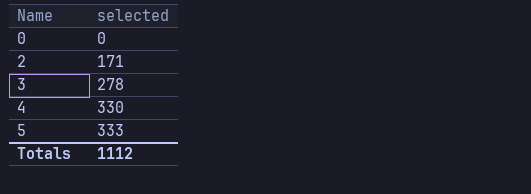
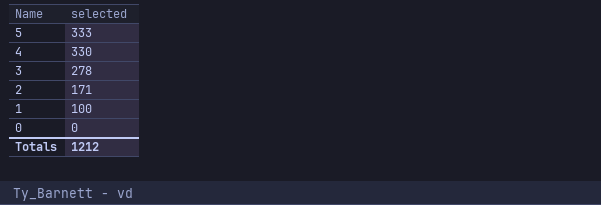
row order: Name ascending -> Name descending
row 1: none -> 100
Totals | selected: 1112 -> 1212

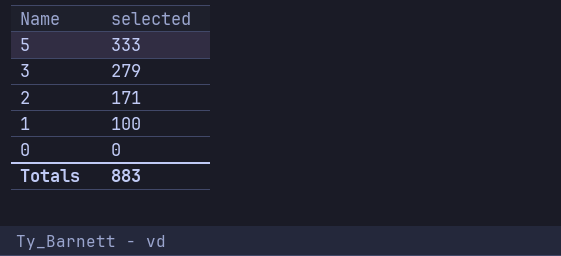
row 4: 330 -> none
3 | selected: 278 -> 279
Totals | selected: 1212 -> 883

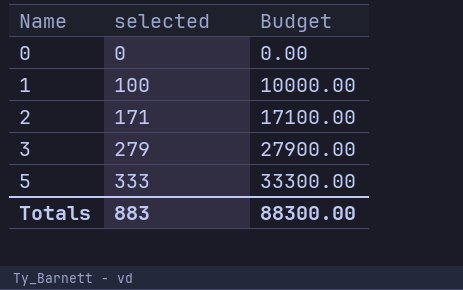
row order: Name descending -> Name ascending
column Budget | formula: none -> [selected] * 100

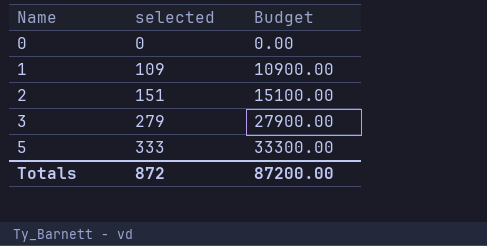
1 | selected: 100 -> 109
1 | Budget: 10000.00 -> 10900.00
2 | selected: 171 -> 151
2 | Budget: 17100.00 -> 15100.00
Totals | selected: 883 -> 872
Totals | Budget: 88300.00 -> 87200.00

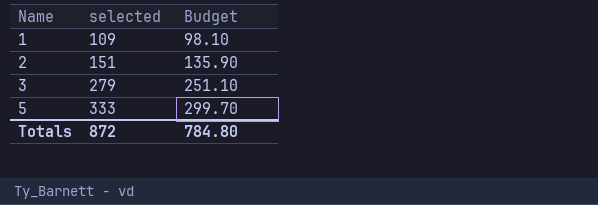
column Budget | formula: [selected] * 100 -> [selected] * 0.9
row 0: 0 | 0.00 -> none
Totals | Budget: 87200.00 -> 784.80

